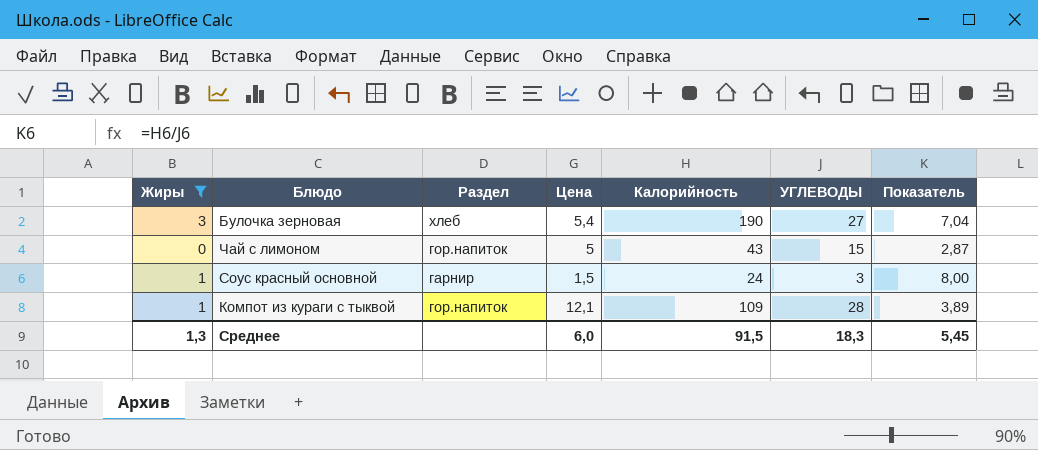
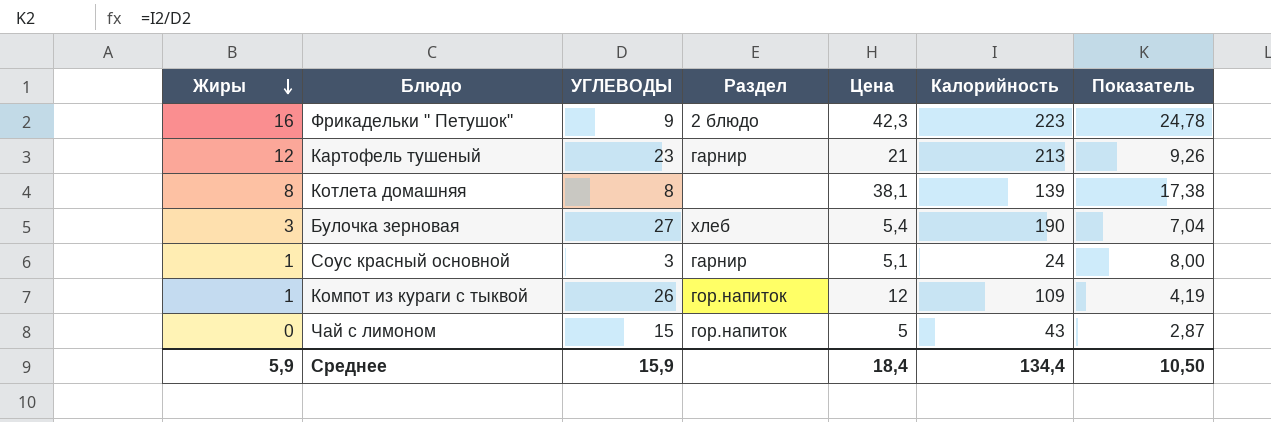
filter: Жиры <= 3 -> none
row order: none -> Жиры descending
column УГЛЕВОДЫ | position: 6 -> 3
Соус красный основной | Цена: 1,5 -> 5,1
Компот из кураги с тыквой | УГЛЕВОДЫ: 28 -> 26
Компот из кураги с тыквой | Цена: 12,1 -> 12
Компот из кураги с тыквой | Показатель: 3,89 -> 4,19
Среднее | Жиры: 1,3 -> 5,9
Среднее | УГЛЕВОДЫ: 18,3 -> 15,9
Среднее | Цена: 6,0 -> 18,4
Среднее | Калорийность: 91,5 -> 134,4
Среднее | Показатель: 5,45 -> 10,50

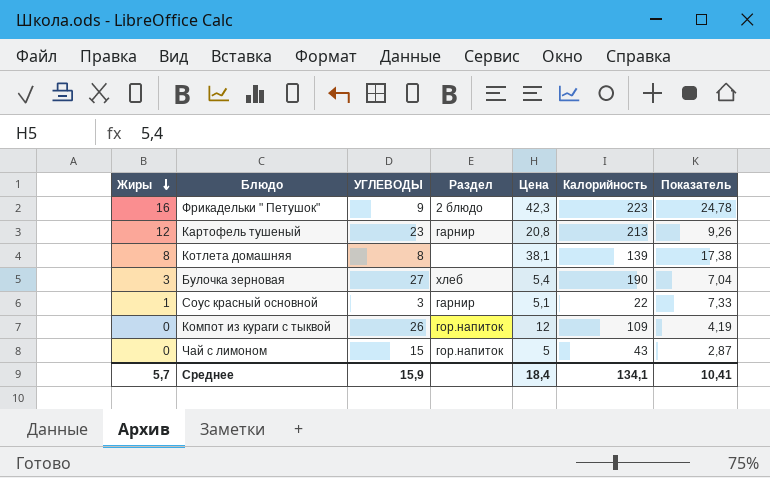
Картофель тушеный | Цена: 21 -> 20,8
Соус красный основной | Калорийность: 24 -> 22
Соус красный основной | Показатель: 8,00 -> 7,33
Компот из кураги с тыквой | Жиры: 1 -> 0
Среднее | Жиры: 5,9 -> 5,7
Среднее | Калорийность: 134,4 -> 134,1
Среднее | Показатель: 10,50 -> 10,41

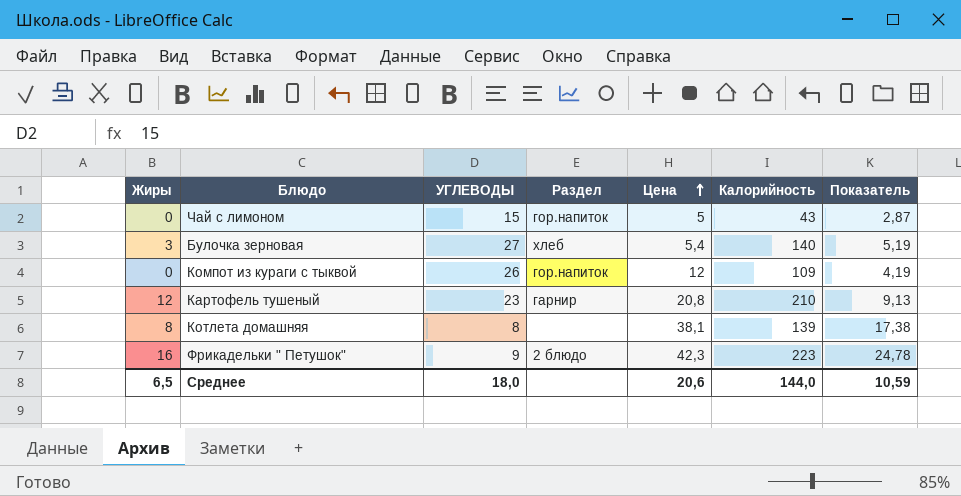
row order: Жиры descending -> Цена ascending
row Соус красный основной: 1 | 3 | гарнир | 5,1 | 22 | 7,33 -> none
Булочка зерновая | Калорийность: 190 -> 140
Булочка зерновая | Показатель: 7,04 -> 5,19
Картофель тушеный | Калорийность: 213 -> 210
Картофель тушеный | Показатель: 9,26 -> 9,13
Среднее | Жиры: 5,7 -> 6,5
Среднее | УГЛЕВОДЫ: 15,9 -> 18,0
Среднее | Цена: 18,4 -> 20,6
Среднее | Калорийность: 134,1 -> 144,0
Среднее | Показатель: 10,41 -> 10,59

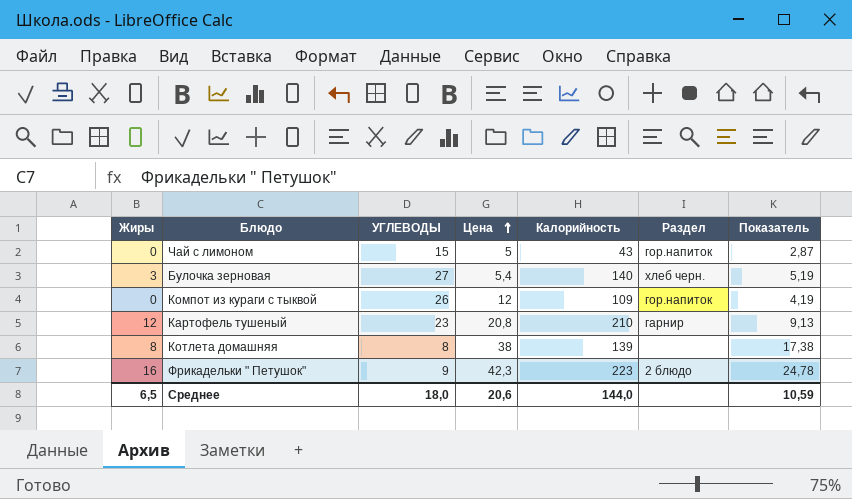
column Раздел | position: 4 -> 6
Булочка зерновая | Раздел: хлеб -> хлеб черн.
Котлета домашняя | Цена: 38,1 -> 38

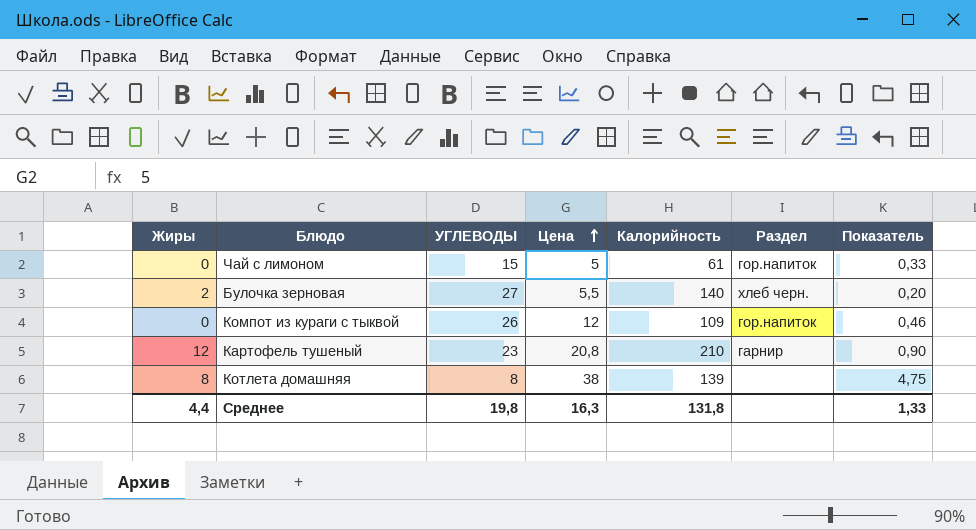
column Показатель | formula: [Калорийность] / [УГЛЕВОДЫ] -> [Цена] / [УГЛЕВОДЫ]
row Фрикадельки " Петушок": 16 | 9 | 42,3 | 223 | 2 блюдо | 24,78 -> none
Чай с лимоном | Калорийность: 43 -> 61
Булочка зерновая | Жиры: 3 -> 2
Булочка зерновая | Цена: 5,4 -> 5,5
Среднее | Жиры: 6,5 -> 4,4
Среднее | УГЛЕВОДЫ: 18,0 -> 19,8
Среднее | Цена: 20,6 -> 16,3
Среднее | Калорийность: 144,0 -> 131,8
Среднее | Показатель: 10,59 -> 1,33

